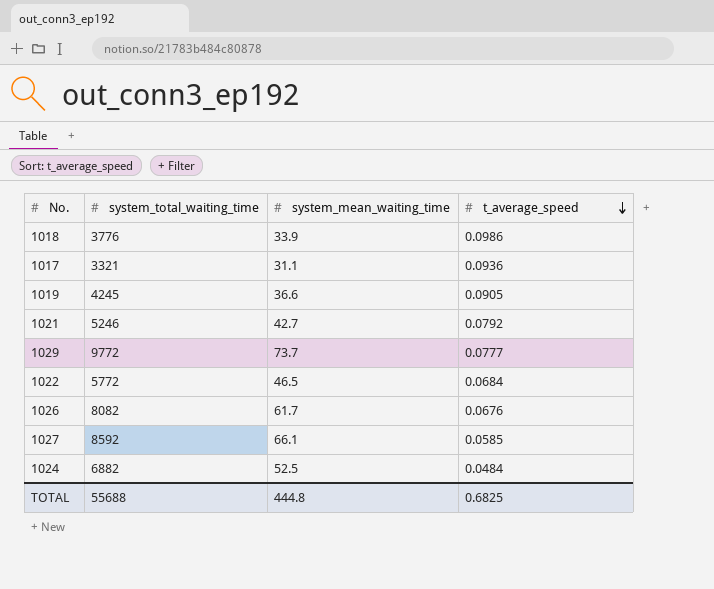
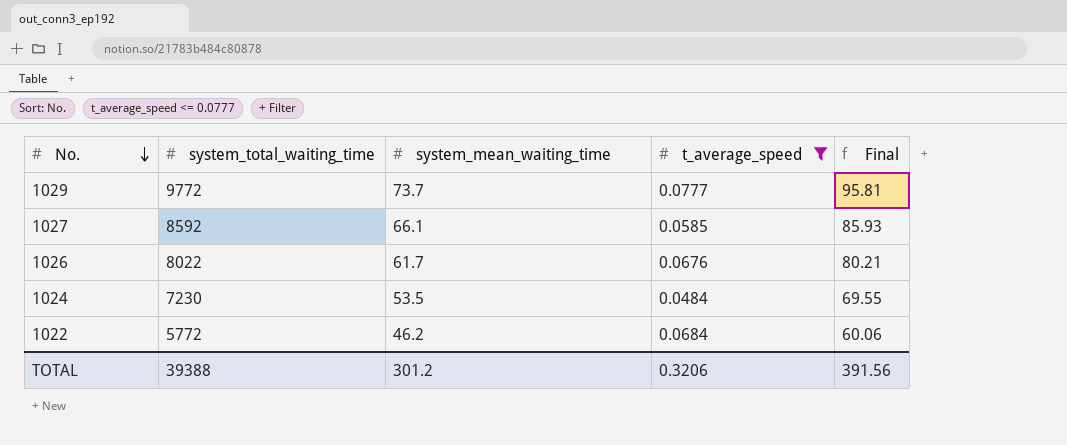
filter: none -> t_average_speed <= 0.0777
row order: t_average_speed descending -> No. descending
column Final | formula: none -> [system_mean_waiting_time] * 1.3
1026 | system_total_waiting_time: 8082 -> 8022
1024 | system_total_waiting_time: 6882 -> 7230
1024 | system_mean_waiting_time: 52.5 -> 53.5
1022 | system_mean_waiting_time: 46.5 -> 46.2
TOTAL | system_total_waiting_time: 55688 -> 39388
TOTAL | system_mean_waiting_time: 444.8 -> 301.2
TOTAL | t_average_speed: 0.6825 -> 0.3206

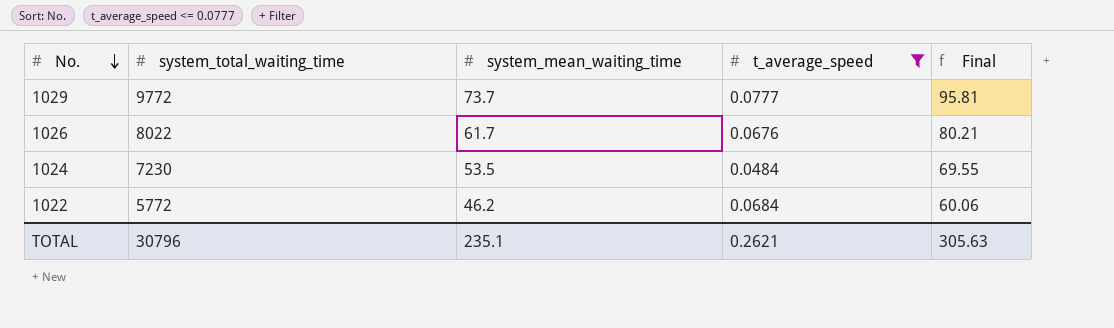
row 1027: 8592 | 66.1 | 0.0585 | 85.93 -> none
TOTAL | system_total_waiting_time: 39388 -> 30796
TOTAL | system_mean_waiting_time: 301.2 -> 235.1
TOTAL | t_average_speed: 0.3206 -> 0.2621
TOTAL | Final: 391.56 -> 305.63

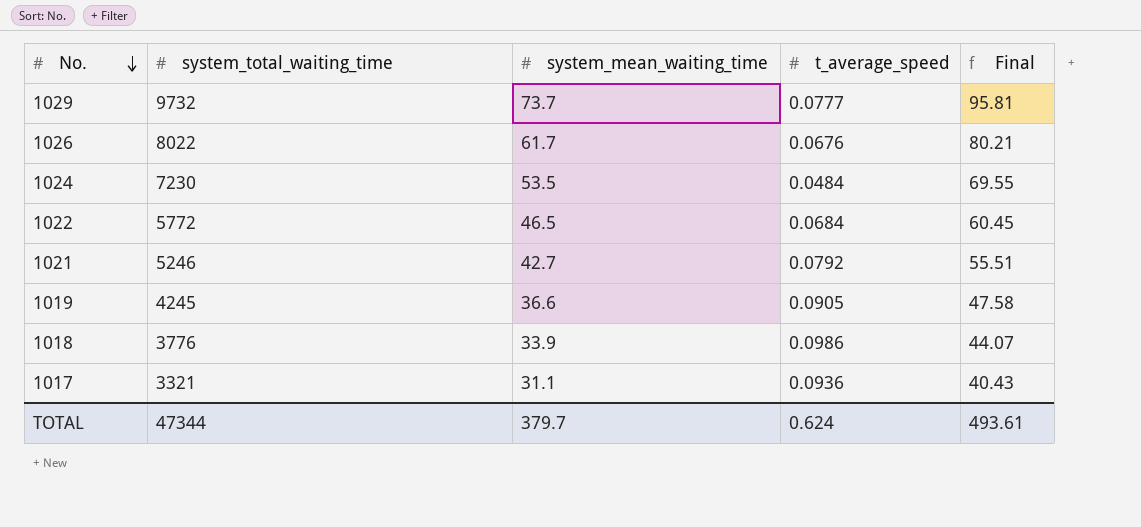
filter: t_average_speed <= 0.0777 -> none
1029 | system_total_waiting_time: 9772 -> 9732
1022 | system_mean_waiting_time: 46.2 -> 46.5
1022 | Final: 60.06 -> 60.45
TOTAL | system_total_waiting_time: 30796 -> 47344
TOTAL | system_mean_waiting_time: 235.1 -> 379.7
TOTAL | t_average_speed: 0.2621 -> 0.624
TOTAL | Final: 305.63 -> 493.61

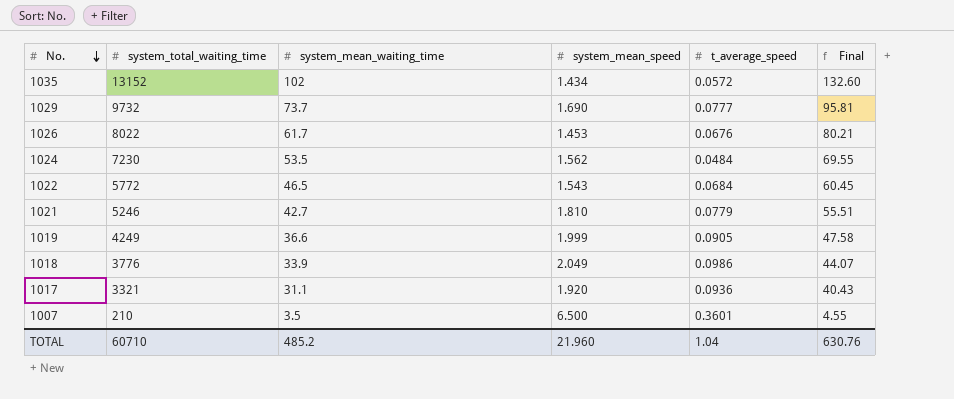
column system_mean_speed | position: none -> 4
row 1035: none -> 13152 | 102 | 1.434 | 0.0572 | 132.60
1021 | t_average_speed: 0.0792 -> 0.0779
1019 | system_total_waiting_time: 4245 -> 4249
row 1007: none -> 210 | 3.5 | 6.500 | 0.3601 | 4.55
TOTAL | system_total_waiting_time: 47344 -> 60710
TOTAL | system_mean_waiting_time: 379.7 -> 485.2
TOTAL | t_average_speed: 0.624 -> 1.04
TOTAL | Final: 493.61 -> 630.76

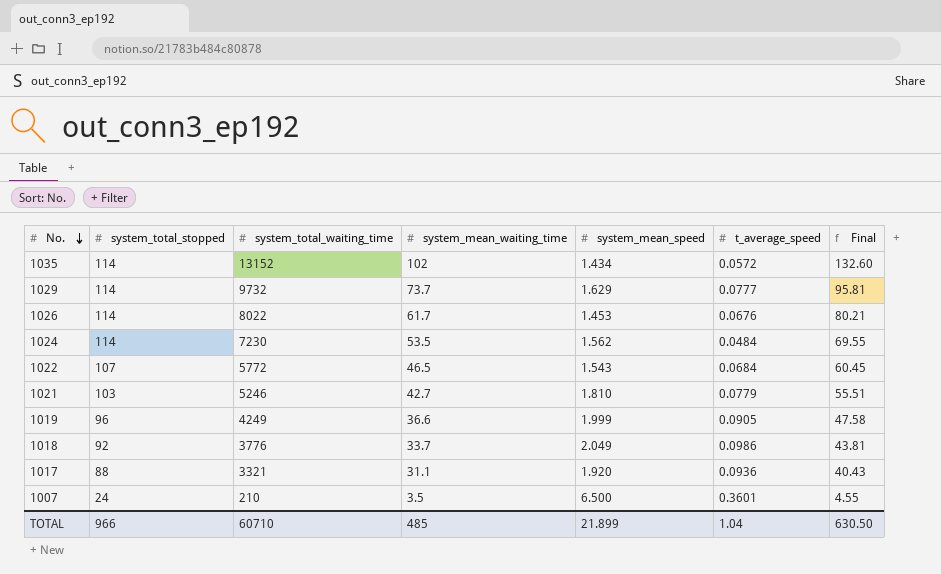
column system_total_stopped | position: none -> 2
1029 | system_mean_speed: 1.690 -> 1.629
1018 | system_mean_waiting_time: 33.9 -> 33.7
1018 | Final: 44.07 -> 43.81
TOTAL | system_mean_waiting_time: 485.2 -> 485
TOTAL | system_mean_speed: 21.960 -> 21.899
TOTAL | Final: 630.76 -> 630.50

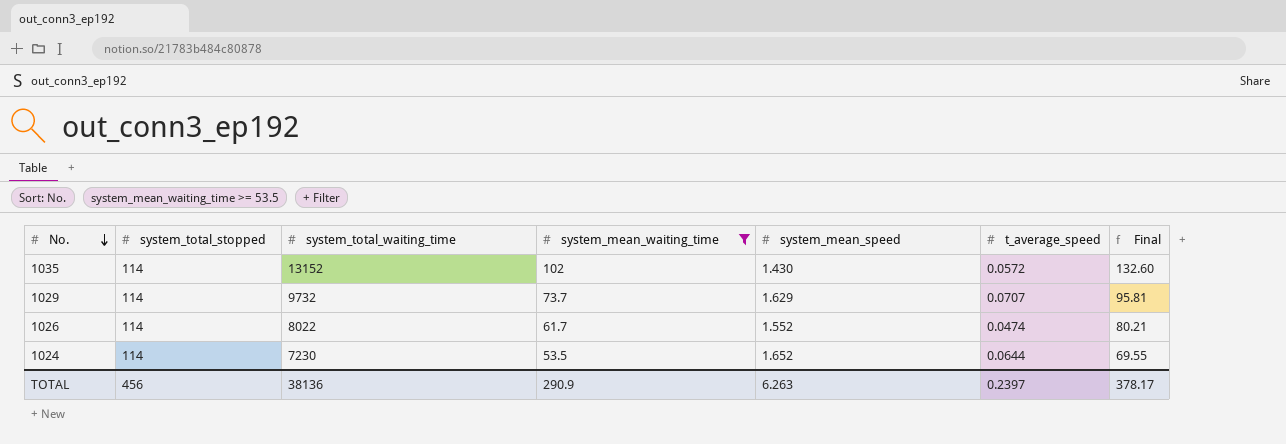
filter: none -> system_mean_waiting_time >= 53.5
1035 | system_mean_speed: 1.434 -> 1.430
1029 | t_average_speed: 0.0777 -> 0.0707
1026 | system_mean_speed: 1.453 -> 1.552
1026 | t_average_speed: 0.0676 -> 0.0474
1024 | system_mean_speed: 1.562 -> 1.652
1024 | t_average_speed: 0.0484 -> 0.0644
TOTAL | system_total_stopped: 966 -> 456
TOTAL | system_total_waiting_time: 60710 -> 38136
TOTAL | system_mean_waiting_time: 485 -> 290.9
TOTAL | system_mean_speed: 21.899 -> 6.263
TOTAL | t_average_speed: 1.04 -> 0.2397
TOTAL | Final: 630.50 -> 378.17

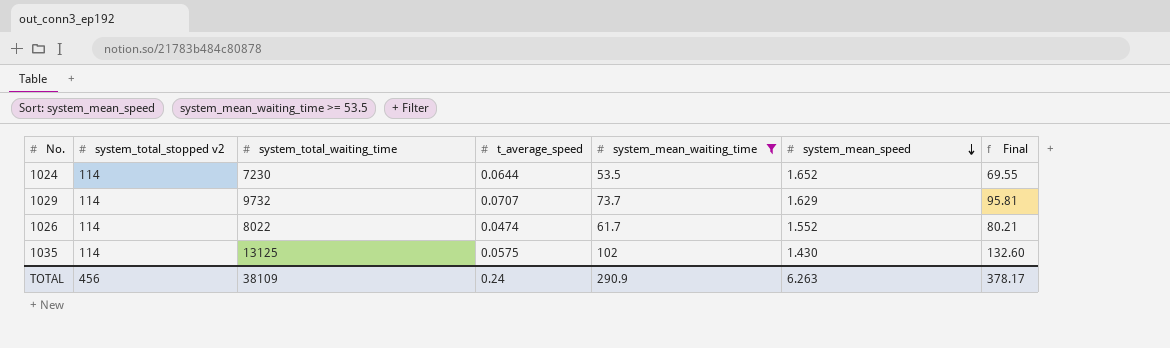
row order: No. descending -> system_mean_speed descending
column name: system_total_stopped -> system_total_stopped v2
column t_average_speed | position: 6 -> 4
1035 | system_total_waiting_time: 13152 -> 13125
1035 | t_average_speed: 0.0572 -> 0.0575
TOTAL | system_total_waiting_time: 38136 -> 38109
TOTAL | t_average_speed: 0.2397 -> 0.24

